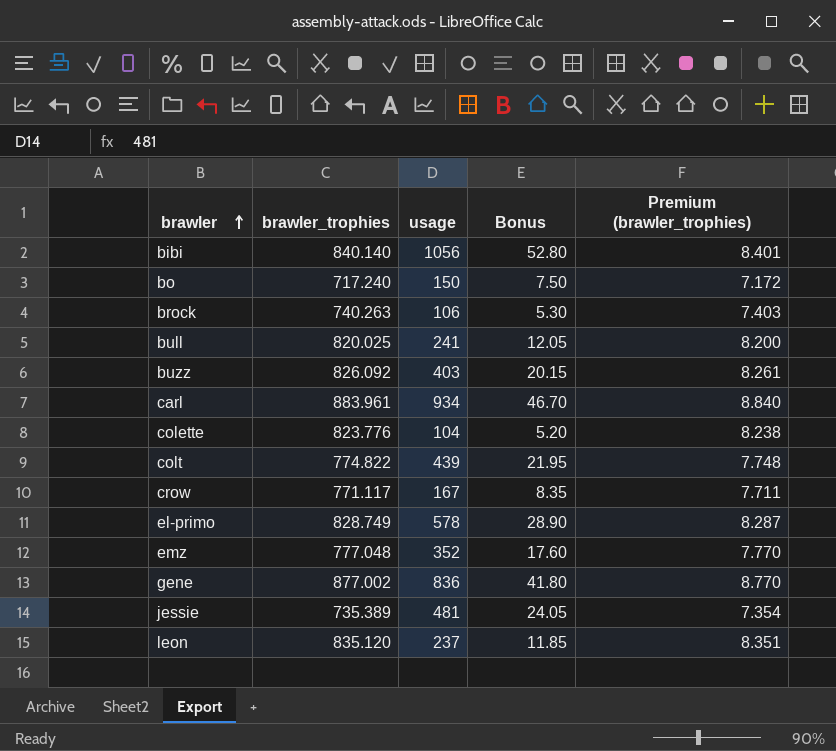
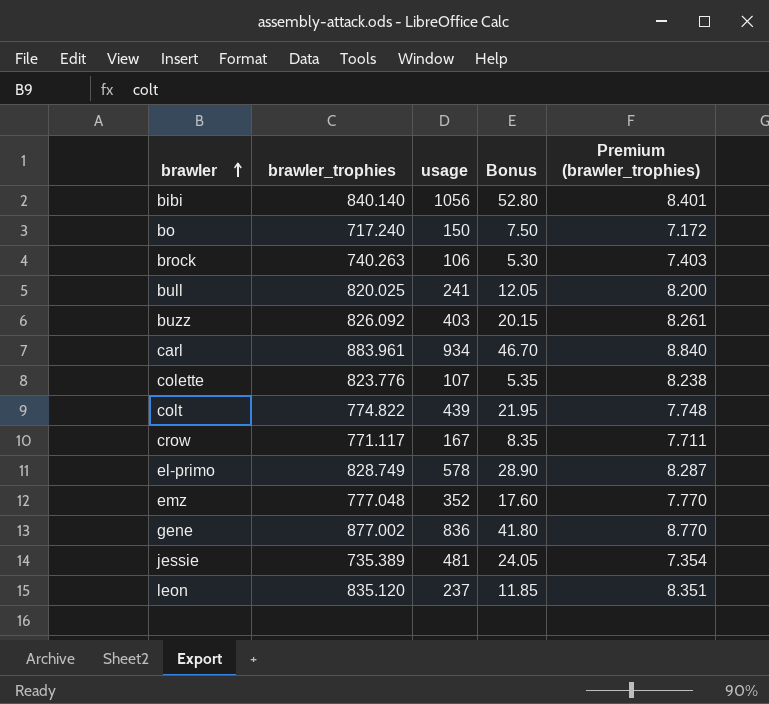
colette | usage: 104 -> 107
colette | Bonus: 5.20 -> 5.35

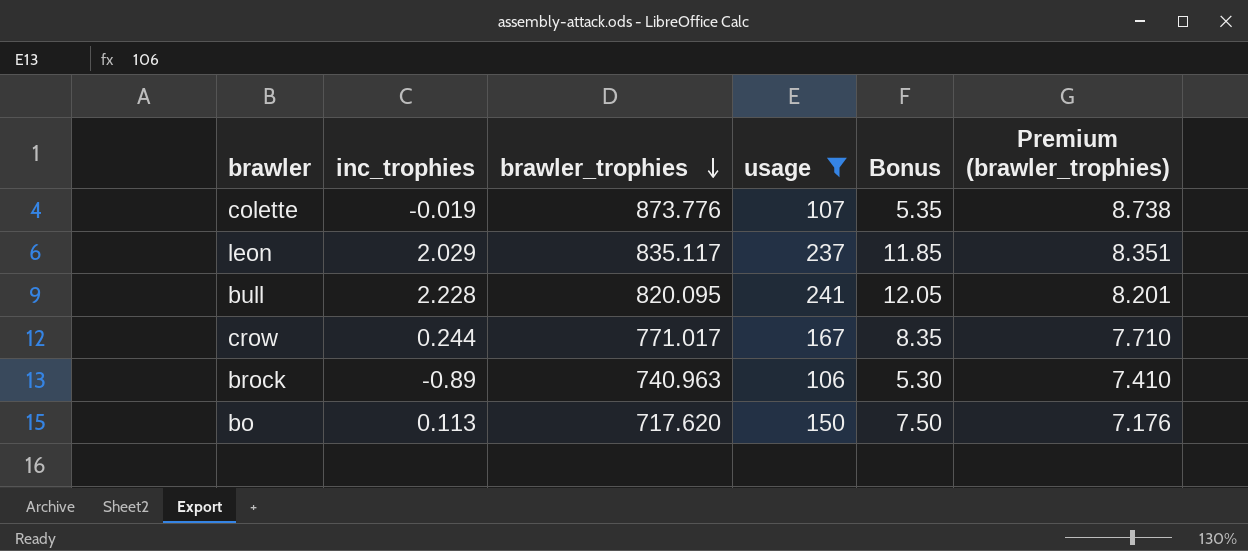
filter: none -> usage <= 241
row order: brawler ascending -> brawler_trophies descending
column inc_trophies | position: none -> 2
colette | brawler_trophies: 823.776 -> 873.776
colette | Premium (brawler_trophies): 8.238 -> 8.738
leon | brawler_trophies: 835.120 -> 835.117
bull | brawler_trophies: 820.025 -> 820.095
bull | Premium (brawler_trophies): 8.200 -> 8.201
crow | brawler_trophies: 771.117 -> 771.017
crow | Premium (brawler_trophies): 7.711 -> 7.710
brock | brawler_trophies: 740.263 -> 740.963
brock | Premium (brawler_trophies): 7.403 -> 7.410
bo | brawler_trophies: 717.240 -> 717.620
bo | Premium (brawler_trophies): 7.172 -> 7.176

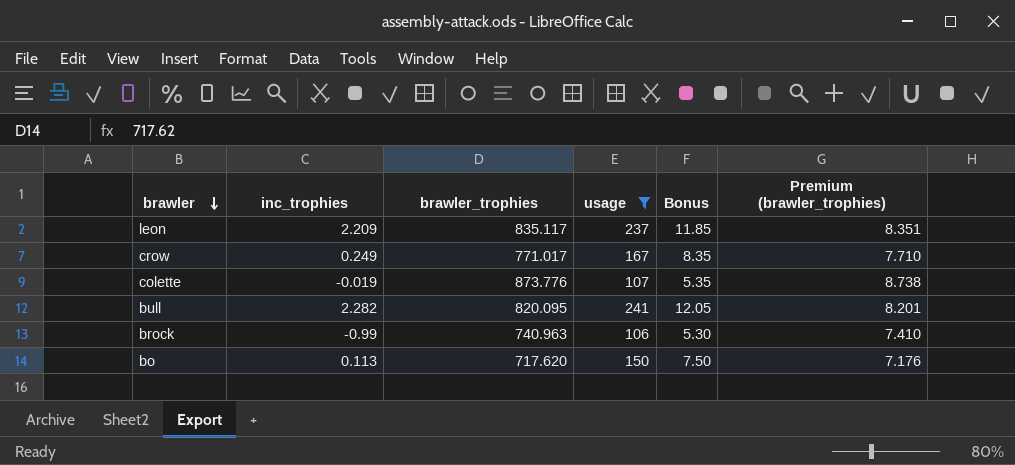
row order: brawler_trophies descending -> brawler descending
leon | inc_trophies: 2.029 -> 2.209
crow | inc_trophies: 0.244 -> 0.249
bull | inc_trophies: 2.228 -> 2.282
brock | inc_trophies: -0.89 -> -0.99

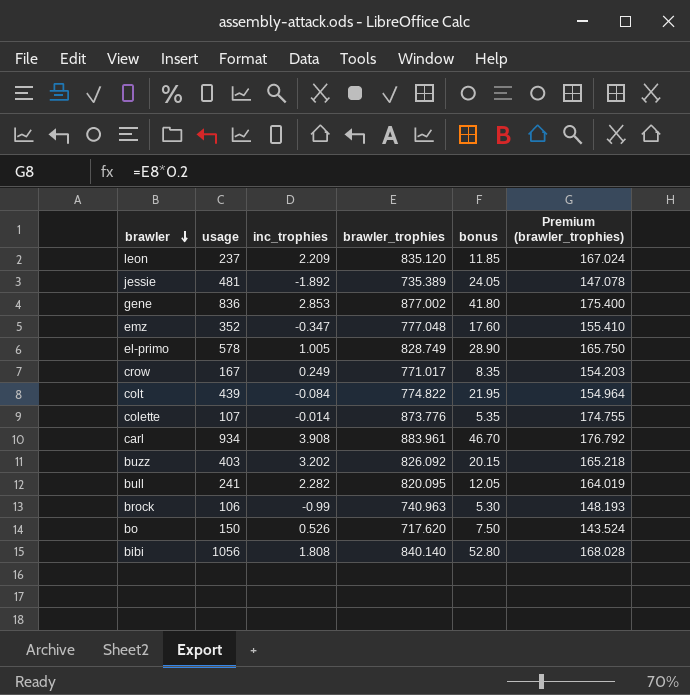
filter: usage <= 241 -> none
column usage | position: 4 -> 2
column name: Bonus -> bonus
column Premium (brawler_trophies) | formula: [brawler_trophies] * 0.01 -> [brawler_trophies] * 0.2
leon | brawler_trophies: 835.117 -> 835.120
colette | inc_trophies: -0.019 -> -0.014
bo | inc_trophies: 0.113 -> 0.526

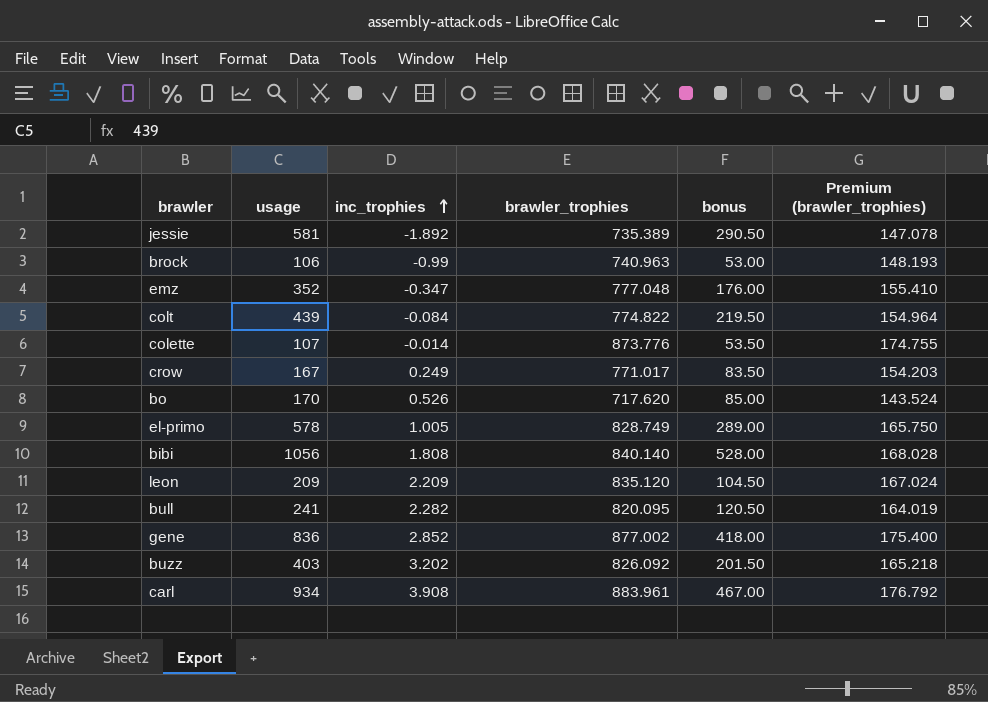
row order: brawler descending -> inc_trophies ascending
column bonus | formula: [usage] * 0.05 -> [usage] * 0.5
jessie | usage: 481 -> 581
bo | usage: 150 -> 170
leon | usage: 237 -> 209
gene | inc_trophies: 2.853 -> 2.852

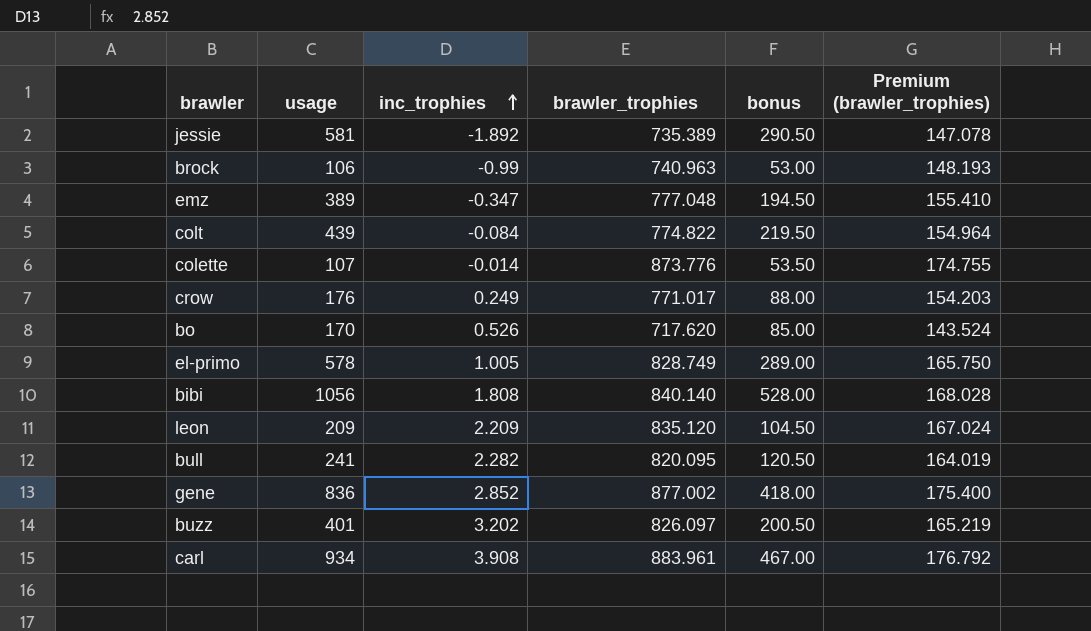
emz | usage: 352 -> 389
emz | bonus: 176.00 -> 194.50
crow | usage: 167 -> 176
crow | bonus: 83.50 -> 88.00
buzz | usage: 403 -> 401
buzz | brawler_trophies: 826.092 -> 826.097
buzz | bonus: 201.50 -> 200.50
buzz | Premium (brawler_trophies): 165.218 -> 165.219

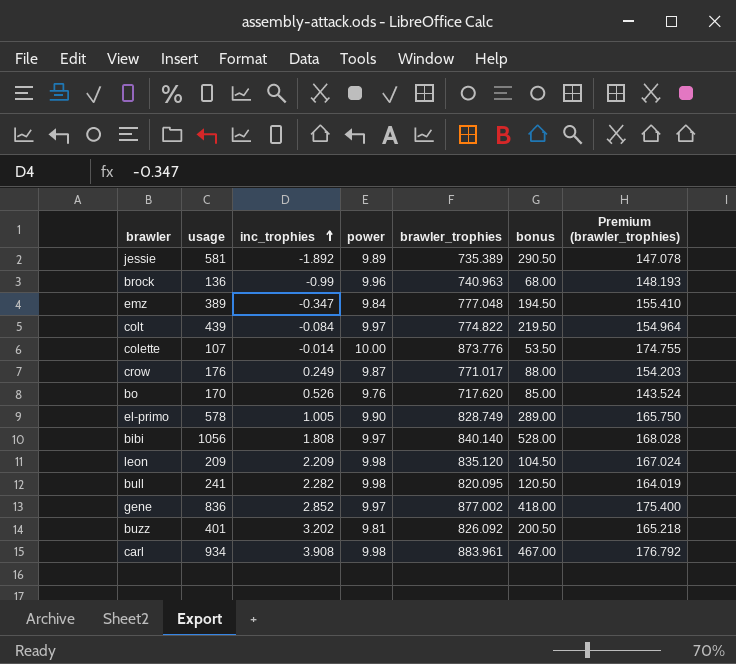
column power | position: none -> 4
brock | usage: 106 -> 136
brock | bonus: 53.00 -> 68.00
buzz | brawler_trophies: 826.097 -> 826.092
buzz | Premium (brawler_trophies): 165.219 -> 165.218

